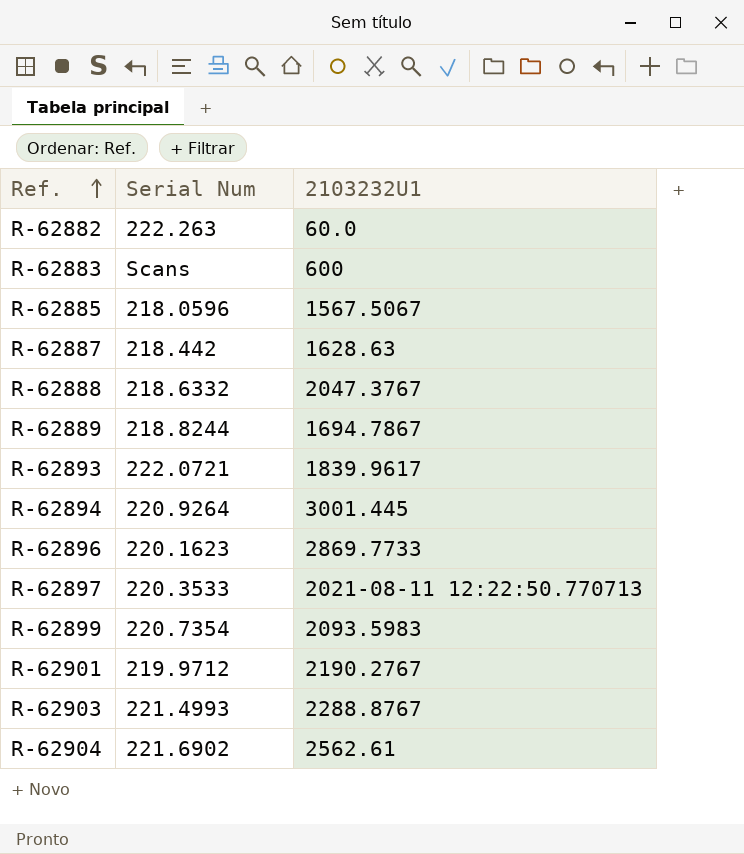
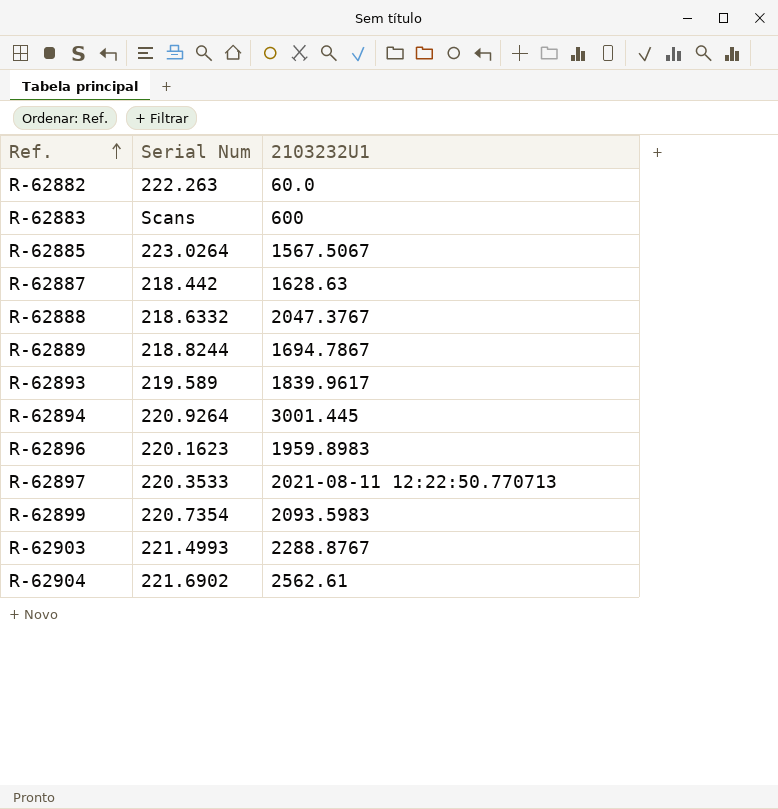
row R-62901: 219.9712 | 2190.2767 -> none
R-62885 | Serial Num: 218.0596 -> 223.0264
R-62893 | Serial Num: 222.0721 -> 219.589
R-62896 | 2103232U1: 2869.7733 -> 1959.8983

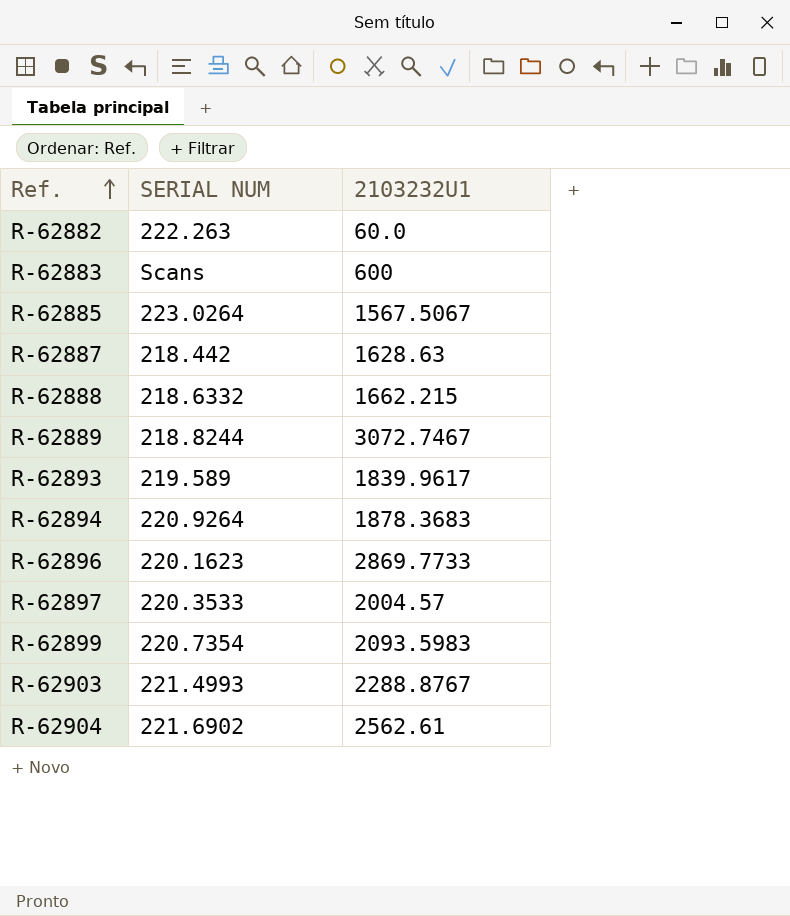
column name: Serial Num -> SERIAL NUM
R-62888 | 2103232U1: 2047.3767 -> 1662.215
R-62889 | 2103232U1: 1694.7867 -> 3072.7467
R-62894 | 2103232U1: 3001.445 -> 1878.3683
R-62896 | 2103232U1: 1959.8983 -> 2869.7733
R-62897 | 2103232U1: 2021-08-11 12:22:50.770713 -> 2004.57

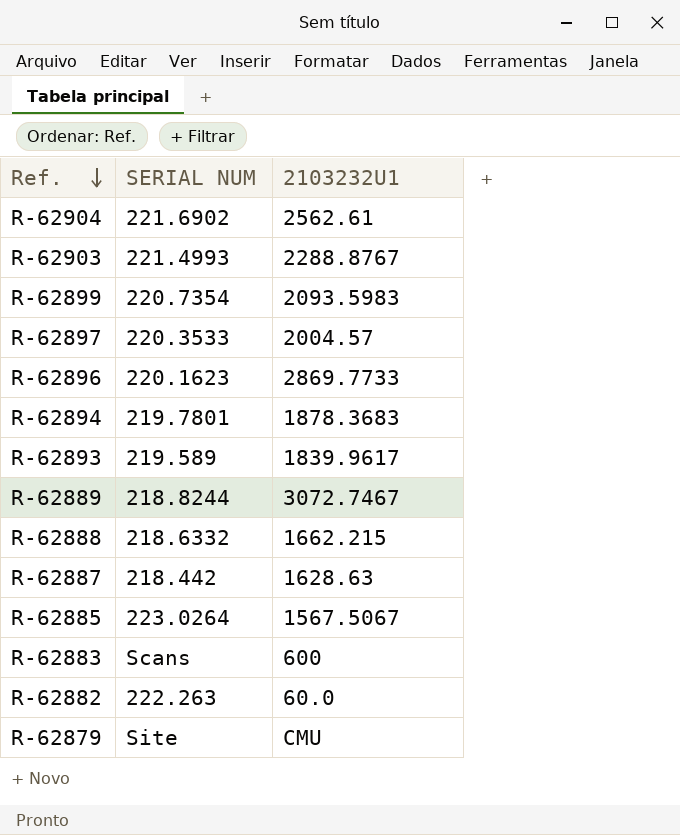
row order: Ref. ascending -> Ref. descending
R-62894 | SERIAL NUM: 220.9264 -> 219.7801
row R-62879: none -> Site | CMU

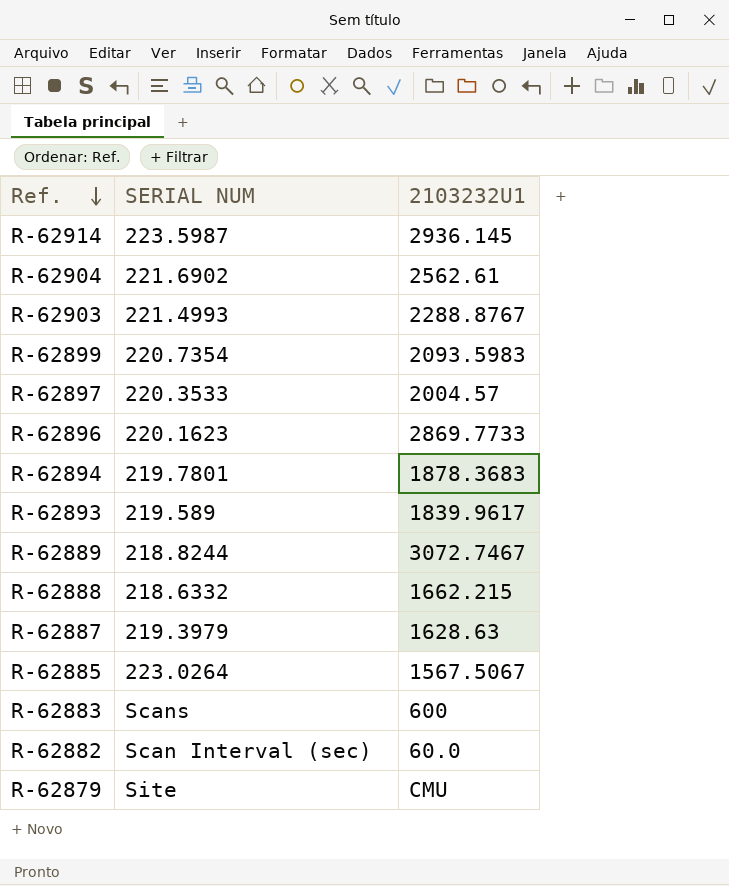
row R-62914: none -> 223.5987 | 2936.145
R-62887 | SERIAL NUM: 218.442 -> 219.3979
R-62882 | SERIAL NUM: 222.263 -> Scan Interval (sec)

